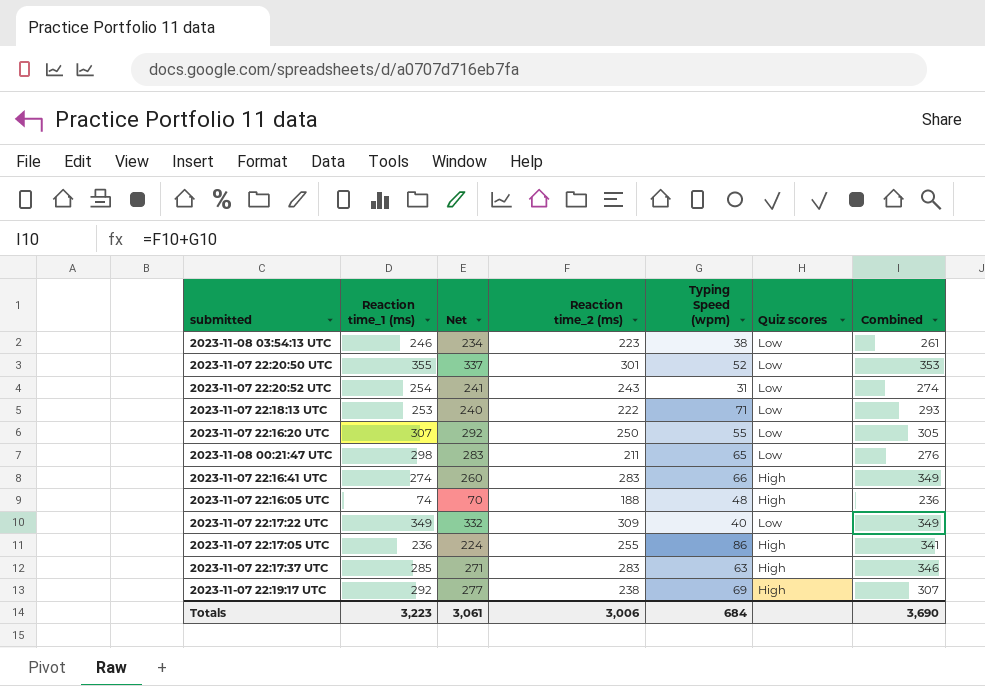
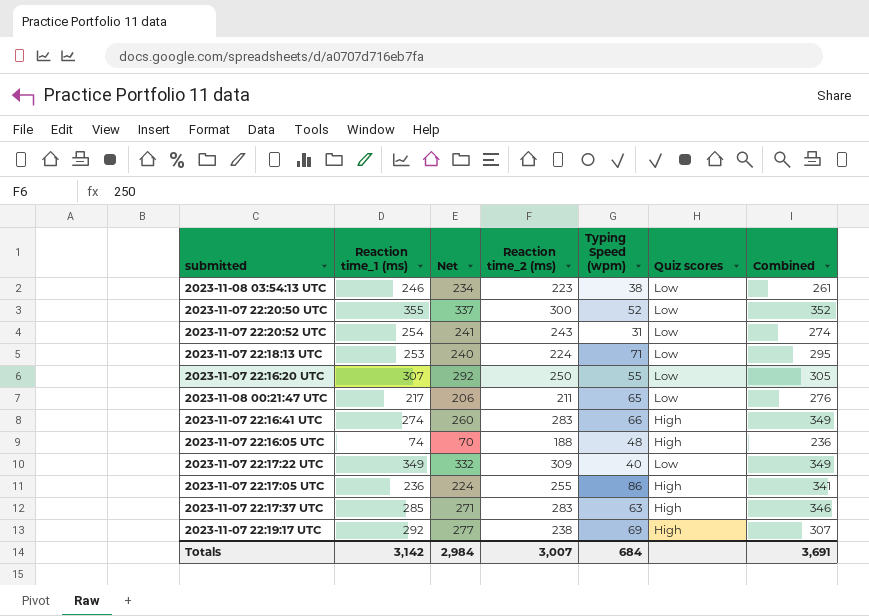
2023-11-07 22:20:50 UTC | Reaction time_2 (ms): 301 -> 300
2023-11-07 22:20:50 UTC | Combined: 353 -> 352
2023-11-07 22:18:13 UTC | Reaction time_2 (ms): 222 -> 224
2023-11-07 22:18:13 UTC | Combined: 293 -> 295
2023-11-08 00:21:47 UTC | Reaction time_1 (ms): 298 -> 217
2023-11-08 00:21:47 UTC | Net: 283 -> 206
Totals | Reaction time_1 (ms): 3,223 -> 3,142
Totals | Net: 3,061 -> 2,984
Totals | Reaction time_2 (ms): 3,006 -> 3,007
Totals | Combined: 3,690 -> 3,691

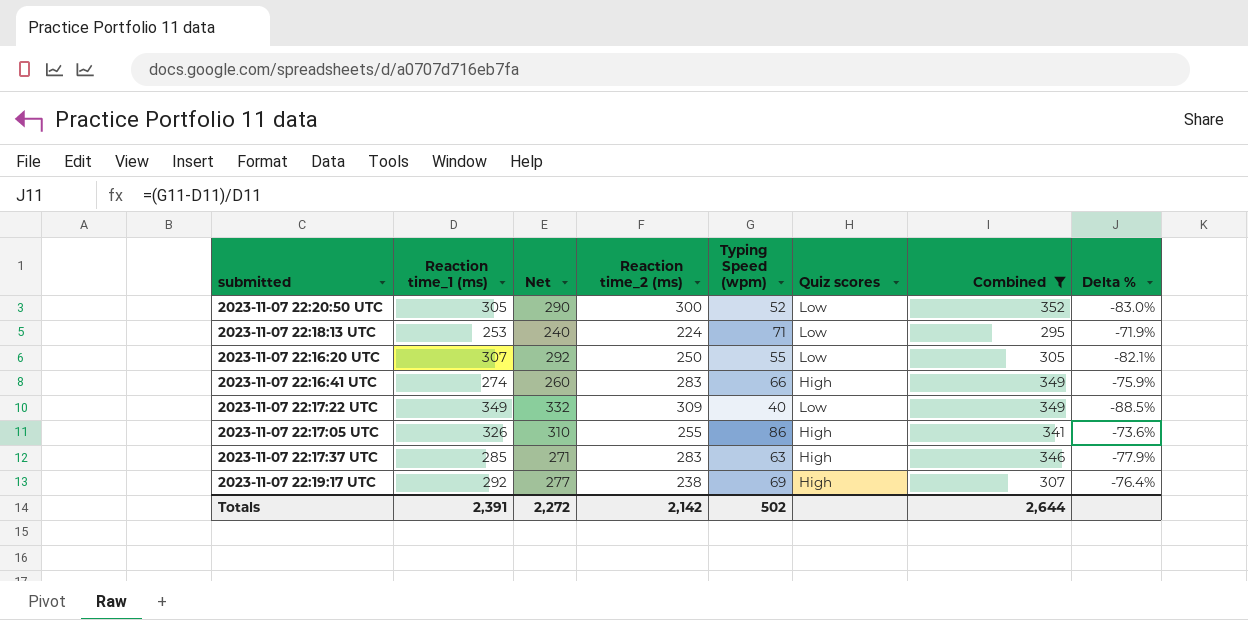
filter: none -> Combined >= 295
column Delta % | formula: none -> ([Typing Speed (wpm)] - [Reaction time_1 (ms)]) / [Reaction time_1 (ms)]
2023-11-07 22:20:50 UTC | Reaction time_1 (ms): 355 -> 305
2023-11-07 22:20:50 UTC | Net: 337 -> 290
2023-11-07 22:17:05 UTC | Reaction time_1 (ms): 236 -> 326
2023-11-07 22:17:05 UTC | Net: 224 -> 310
Totals | Reaction time_1 (ms): 3,142 -> 2,391
Totals | Net: 2,984 -> 2,272
Totals | Reaction time_2 (ms): 3,007 -> 2,142
Totals | Typing Speed (wpm): 684 -> 502
Totals | Combined: 3,691 -> 2,644

